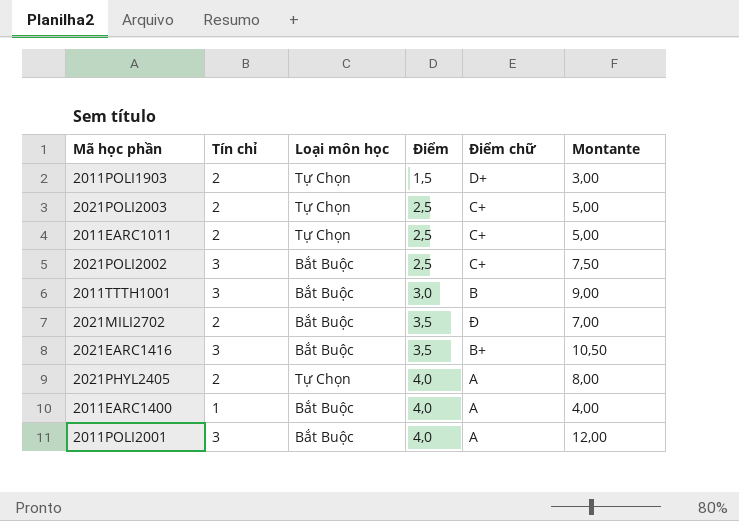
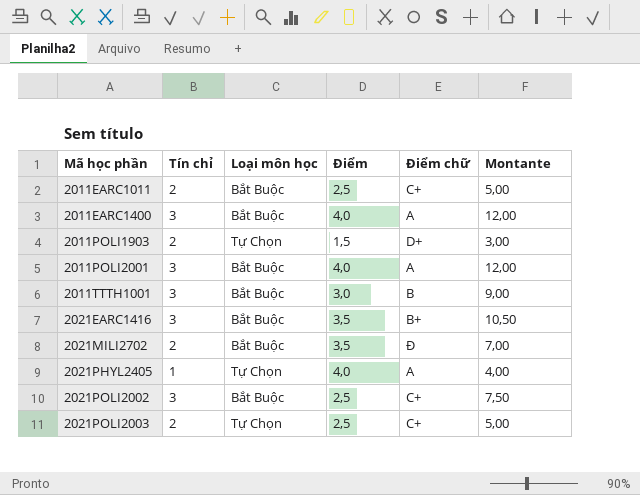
row order: Điểm ascending -> Mã học phần ascending
2011EARC1011 | Loại môn học: Tự Chọn -> Bắt Buộc
2011EARC1400 | Tín chỉ: 1 -> 3
2011EARC1400 | Montante: 4,00 -> 12,00
2021PHYL2405 | Tín chỉ: 2 -> 1
2021PHYL2405 | Montante: 8,00 -> 4,00

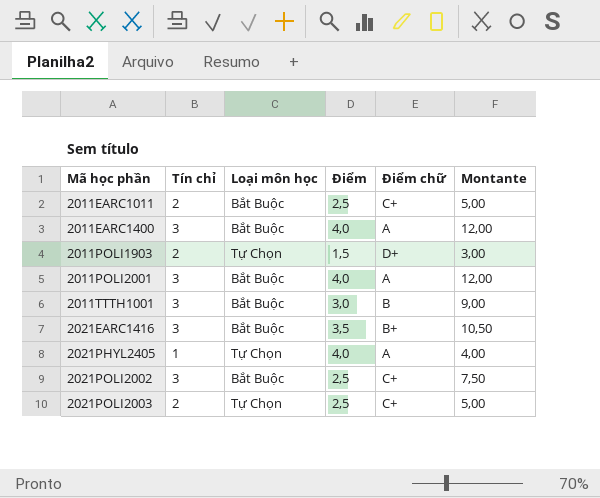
row 2021MILI2702: 2 | Bắt Buộc | 3,5 | Ð | 7,00 -> none

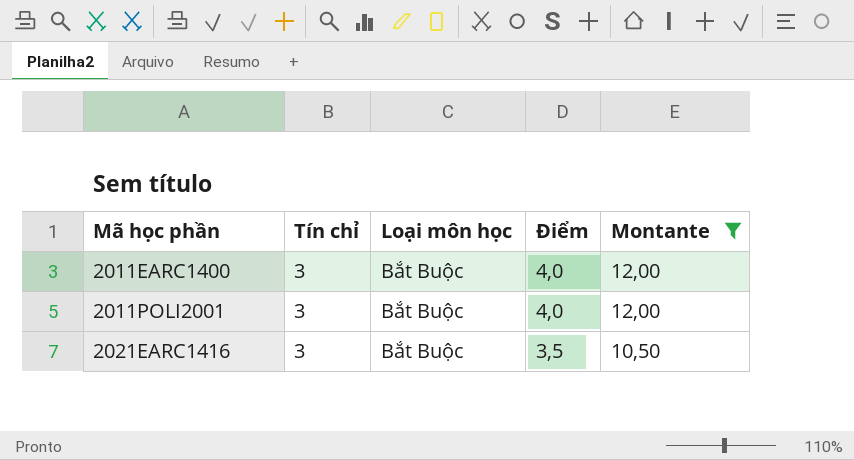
filter: none -> Montante >= 10,50
column Điểm chữ | position: 5 -> none

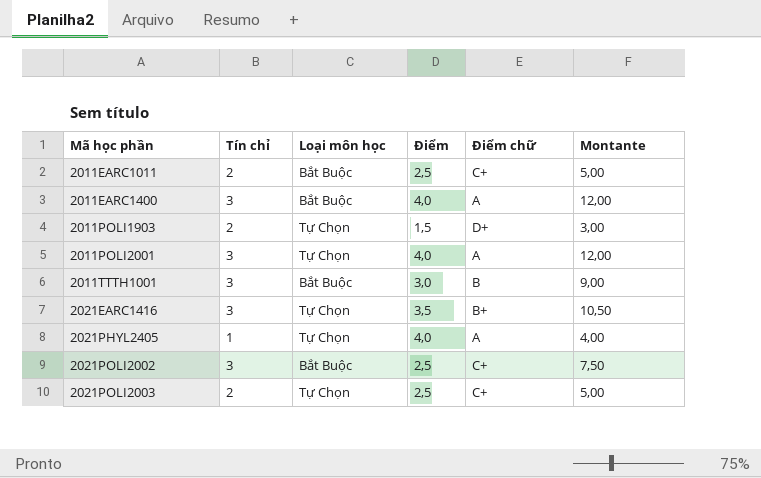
filter: Montante >= 10,50 -> none
column Điểm chữ | position: none -> 5
2011POLI2001 | Loại môn học: Bắt Buộc -> Tự Chọn
2021EARC1416 | Loại môn học: Bắt Buộc -> Tự Chọn

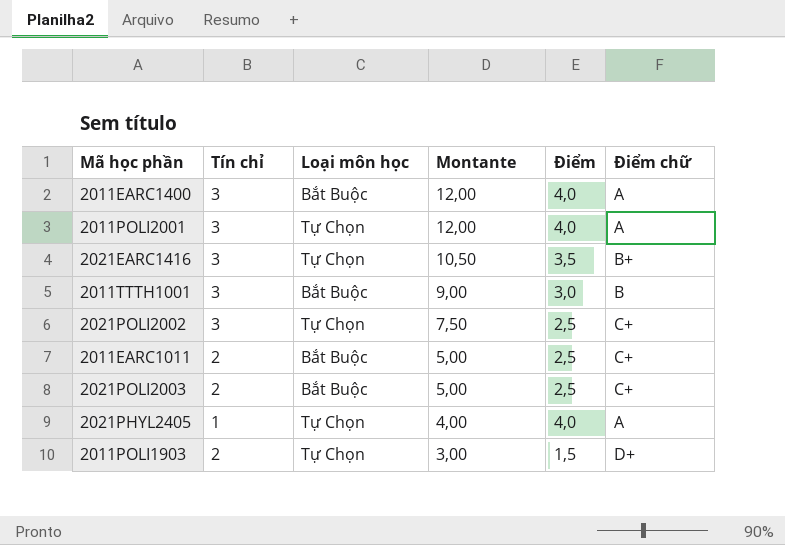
row order: Mã học phần ascending -> Montante descending
column Montante | position: 6 -> 4
2021POLI2002 | Loại môn học: Bắt Buộc -> Tự Chọn
2021POLI2003 | Loại môn học: Tự Chọn -> Bắt Buộc

